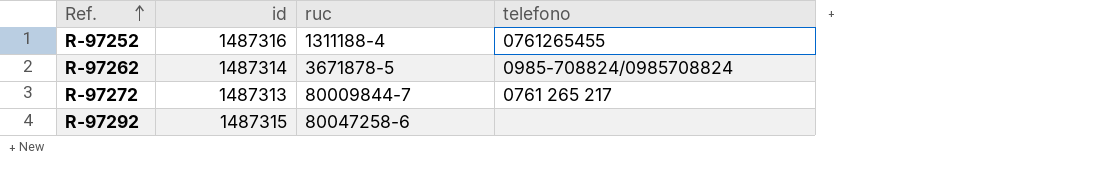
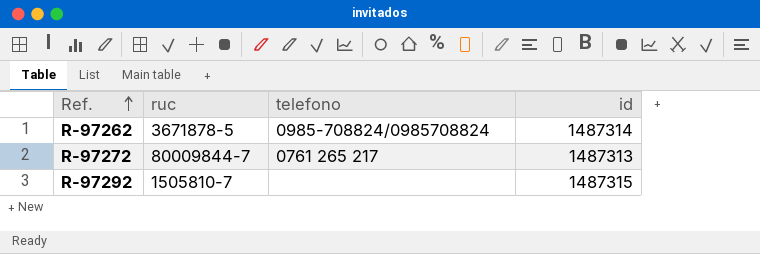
column id | position: 2 -> 4
row R-97252: 1487316 | 1311188-4 | 0761265455 -> none
R-97292 | ruc: 80047258-6 -> 1505810-7

